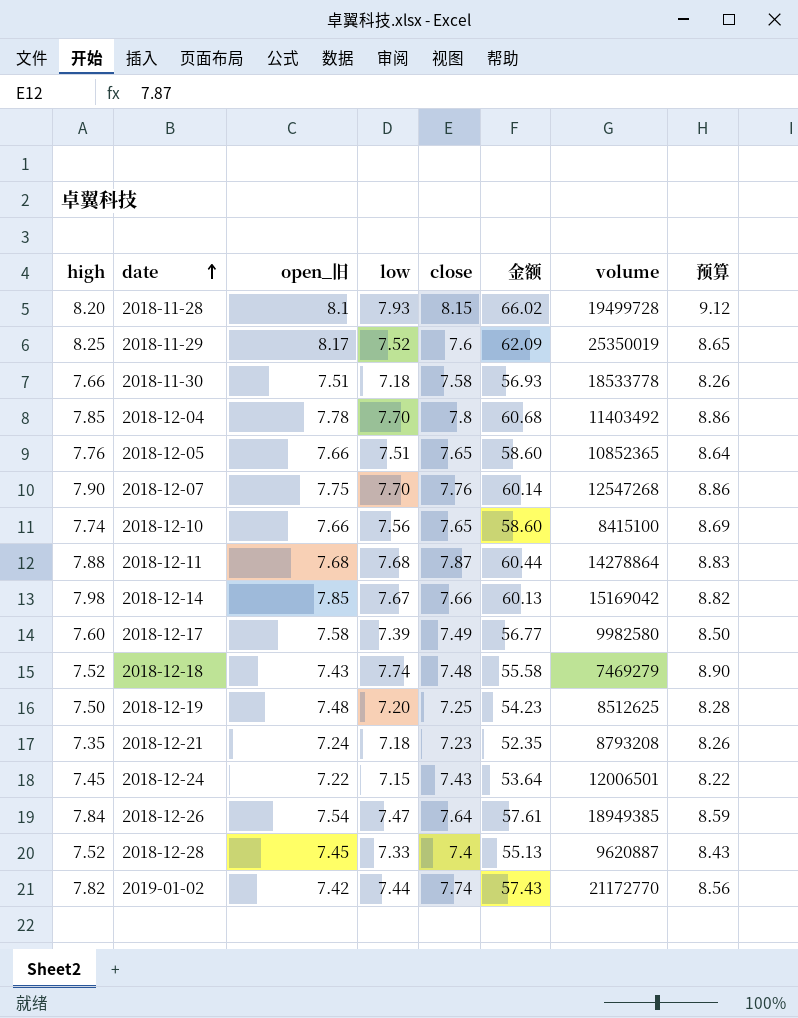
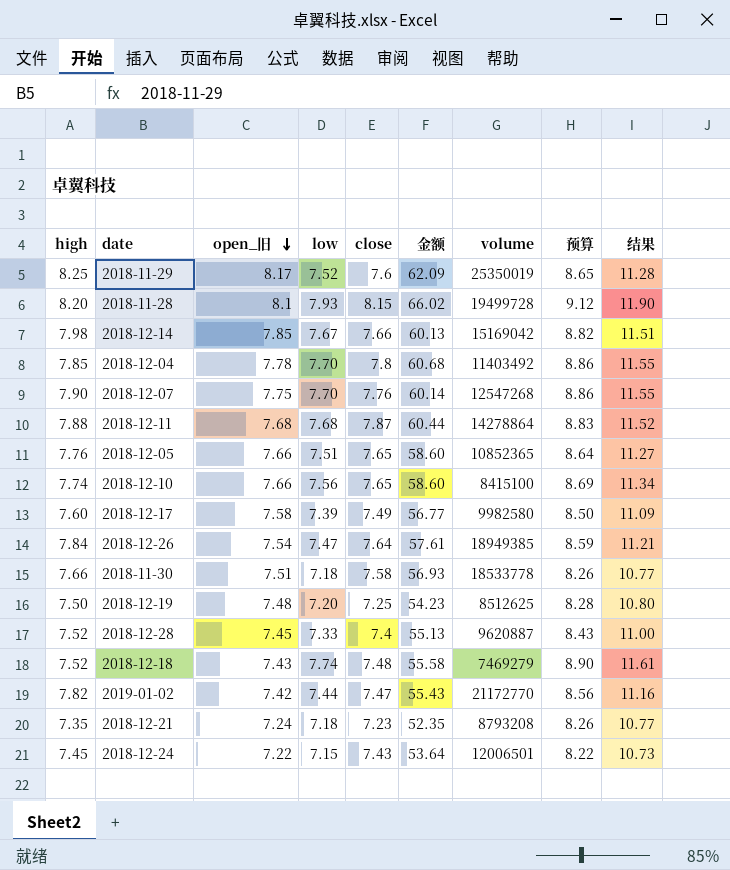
row order: date ascending -> open_旧 descending
column 结果 | formula: none -> [low] * 1.5
2019-01-02 | close: 7.74 -> 7.47
2019-01-02 | 金额: 57.43 -> 55.43

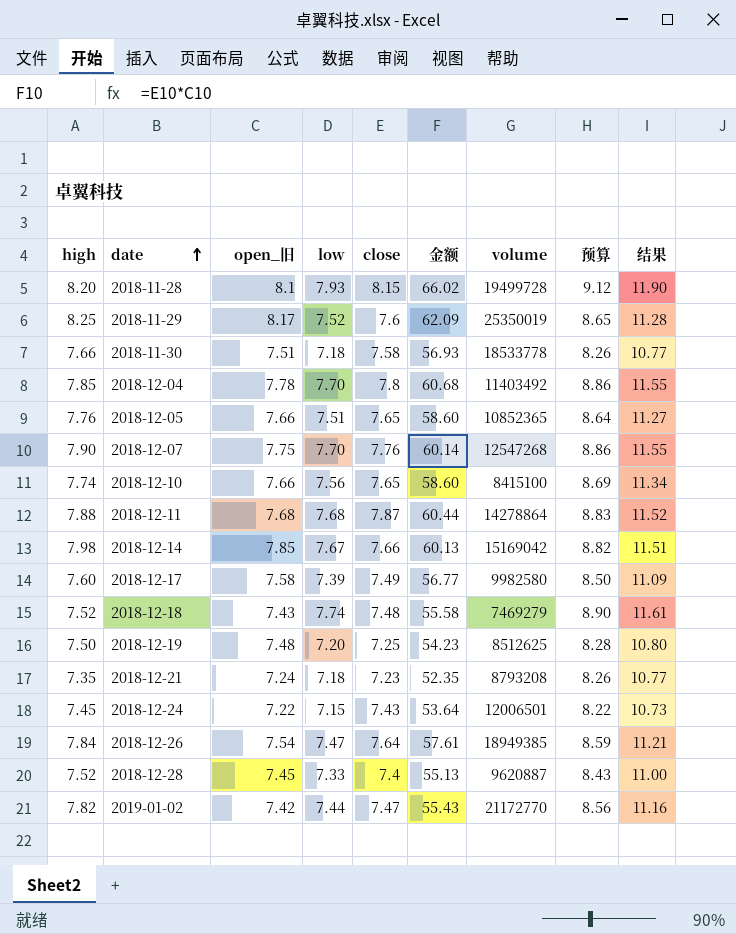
row order: open_旧 descending -> date ascending

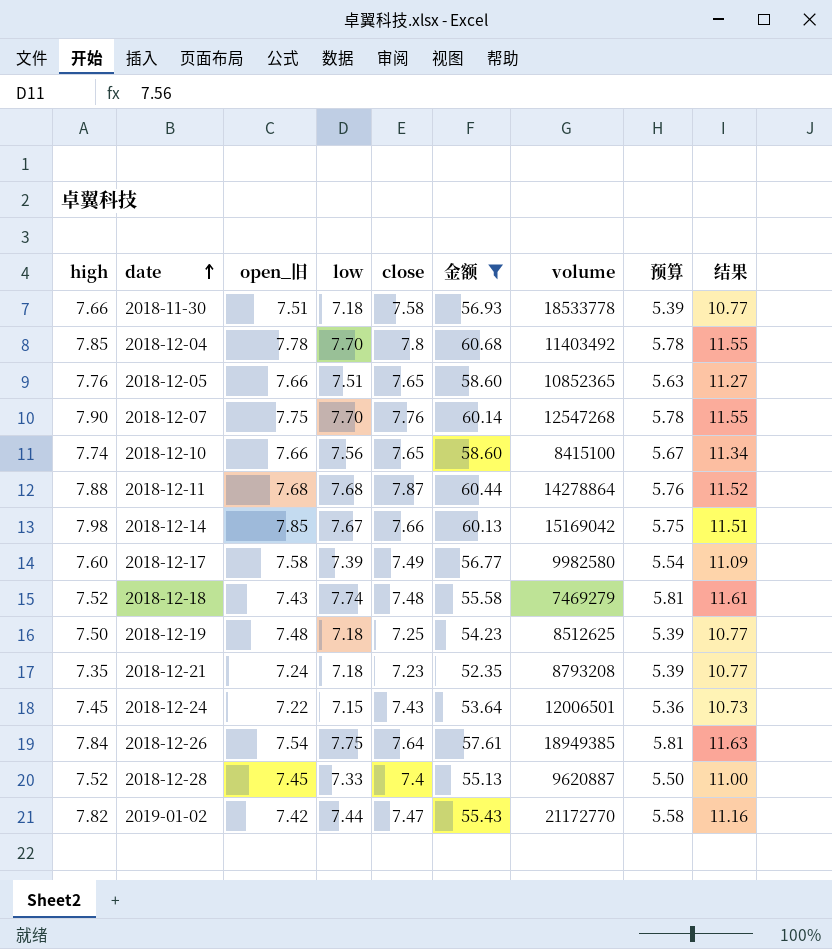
filter: none -> 金额 <= 60.68
column 预算 | formula: [low] * 1.15 -> [low] * 0.75
2018-12-19 | low: 7.20 -> 7.18
2018-12-19 | 结果: 10.80 -> 10.77
2018-12-26 | low: 7.47 -> 7.75
2018-12-26 | 结果: 11.21 -> 11.63

